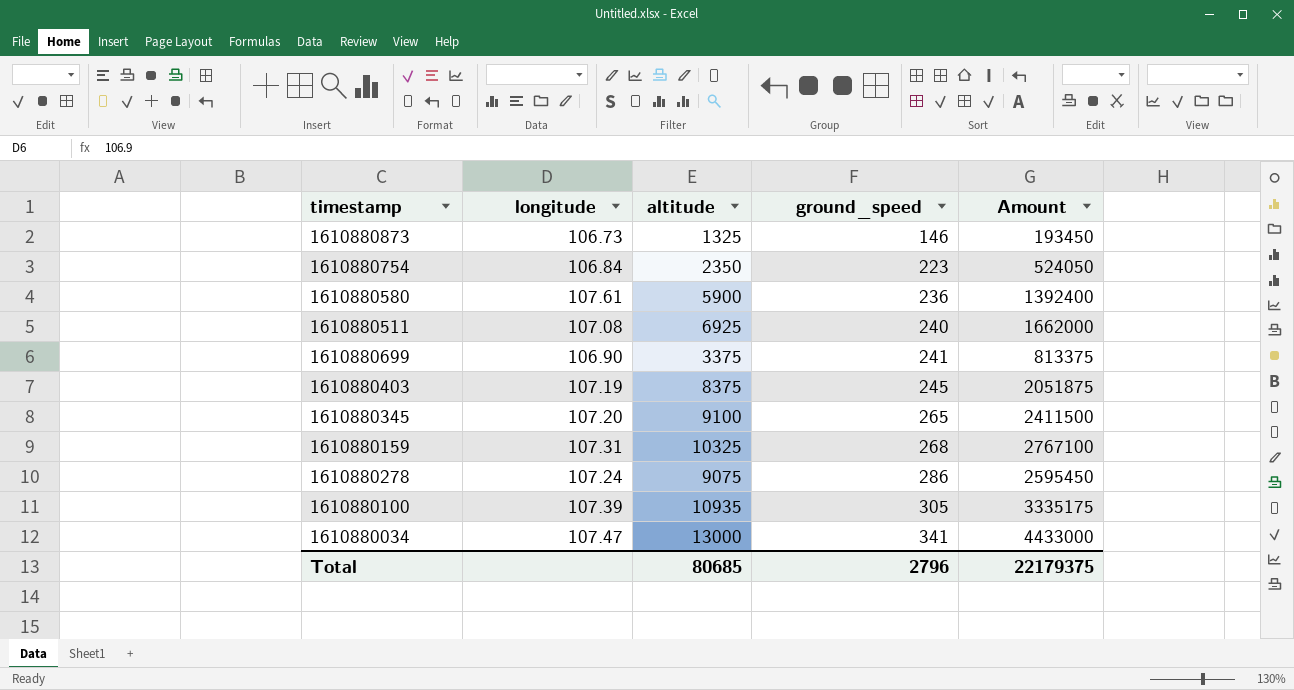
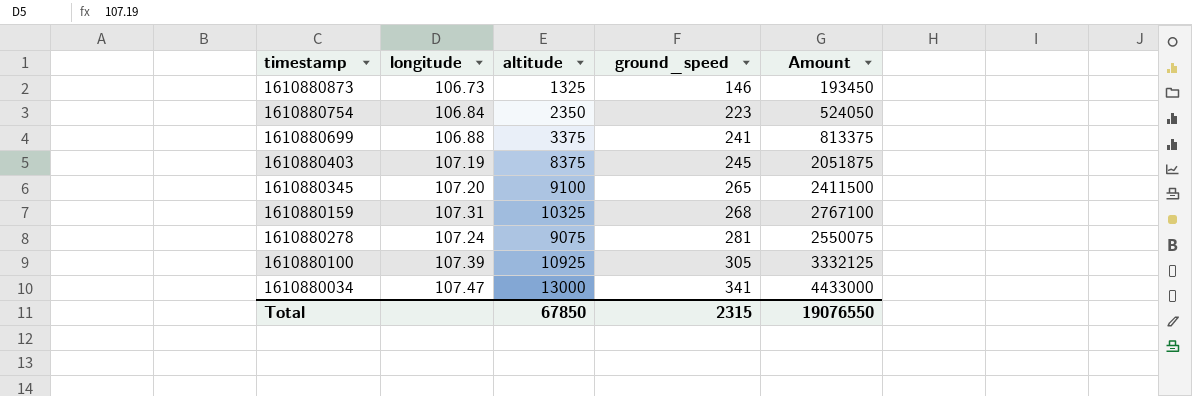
row 1610880580: 107.61 | 5900 | 236 | 1392400 -> none
row 1610880511: 107.08 | 6925 | 240 | 1662000 -> none
1610880699 | longitude: 106.90 -> 106.88
1610880278 | ground_speed: 286 -> 281
1610880278 | Amount: 2595450 -> 2550075
1610880100 | altitude: 10935 -> 10925
1610880100 | Amount: 3335175 -> 3332125
Total | altitude: 80685 -> 67850
Total | ground_speed: 2796 -> 2315
Total | Amount: 22179375 -> 19076550

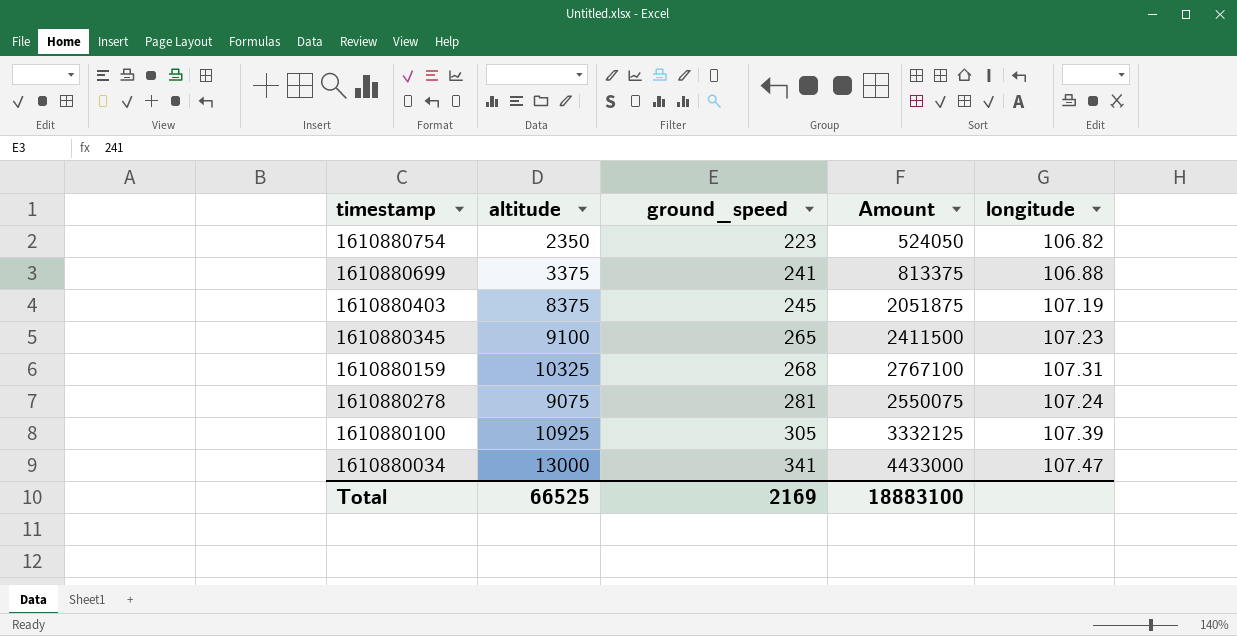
column longitude | position: 2 -> 5
row 1610880873: 106.73 | 1325 | 146 | 193450 -> none
1610880754 | longitude: 106.84 -> 106.82
1610880345 | longitude: 107.20 -> 107.23
Total | altitude: 67850 -> 66525
Total | ground_speed: 2315 -> 2169
Total | Amount: 19076550 -> 18883100

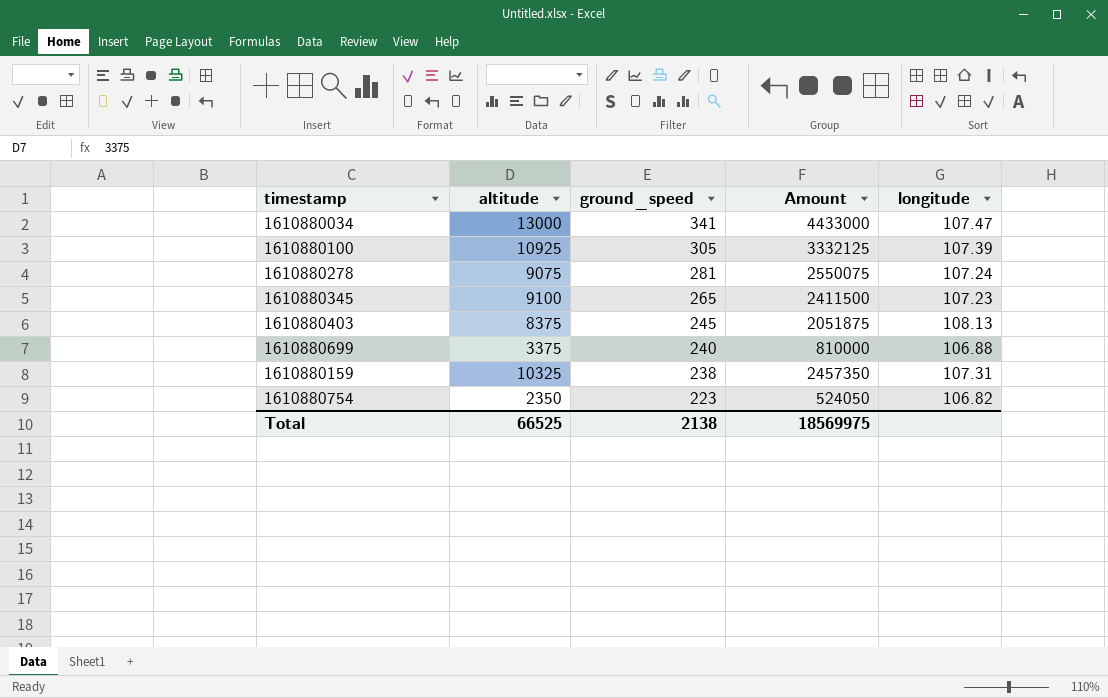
row order: ground_speed ascending -> ground_speed descending
1610880403 | longitude: 107.19 -> 108.13
1610880699 | ground_speed: 241 -> 240
1610880699 | Amount: 813375 -> 810000
1610880159 | ground_speed: 268 -> 238
1610880159 | Amount: 2767100 -> 2457350
Total | ground_speed: 2169 -> 2138
Total | Amount: 18883100 -> 18569975

